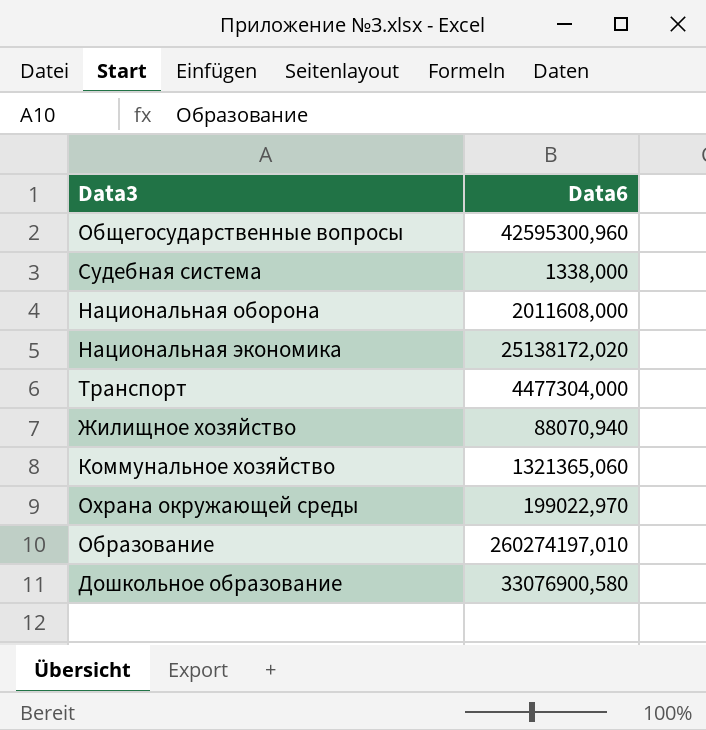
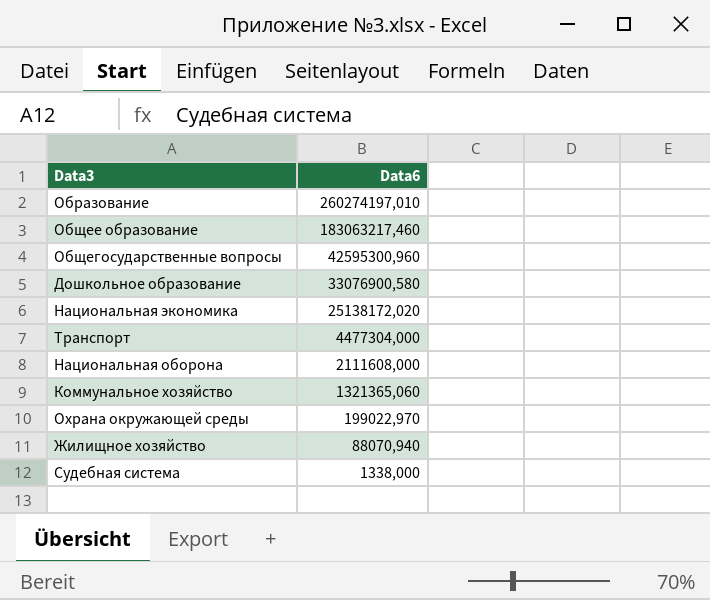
row order: none -> Data6 descending
row Общее образование: none -> 183063217,460
Национальная оборона | Data6: 2011608,000 -> 2111608,000

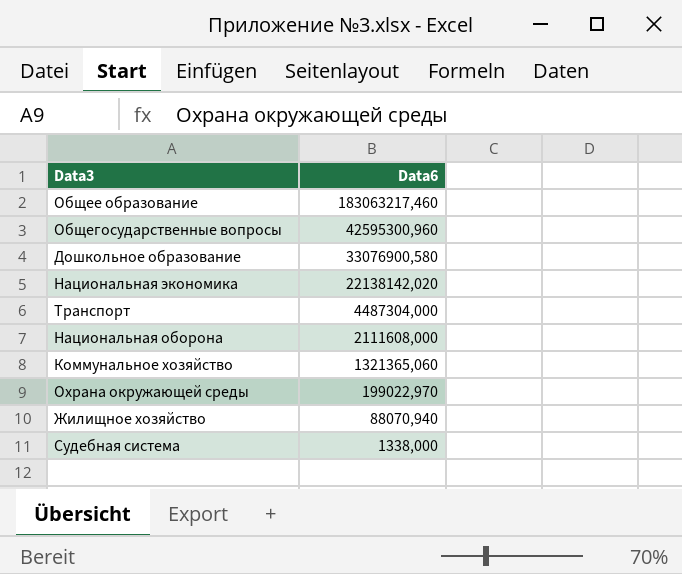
row Образование: 260274197,010 -> none
Национальная экономика | Data6: 25138172,020 -> 22138142,020
Транспорт | Data6: 4477304,000 -> 4487304,000

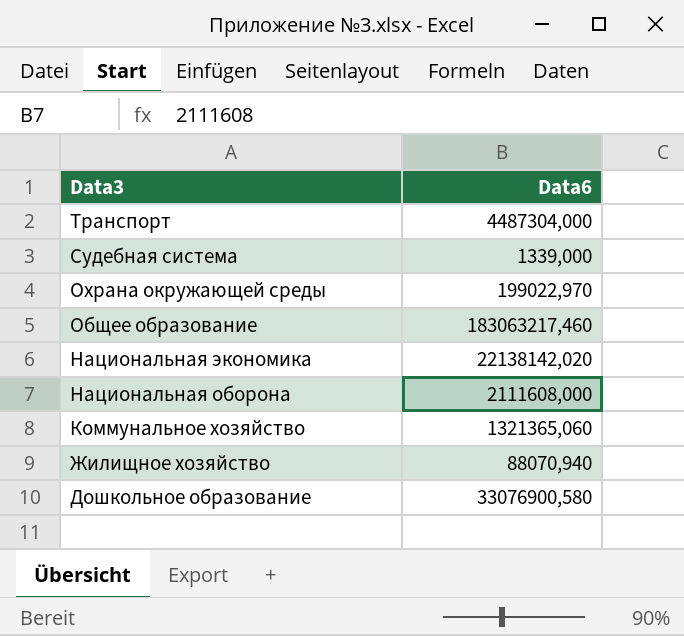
row order: Data6 descending -> Data3 descending
row Общегосударственные вопросы: 42595300,960 -> none
Судебная система | Data6: 1338,000 -> 1339,000

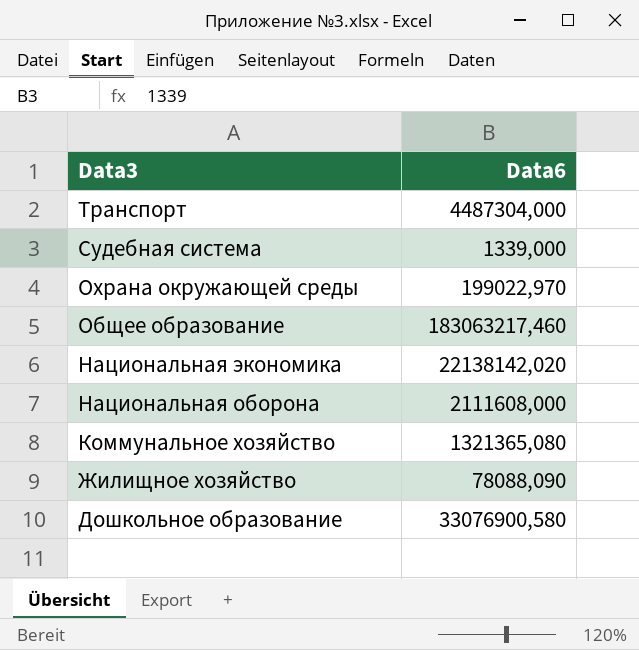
Коммунальное хозяйство | Data6: 1321365,060 -> 1321365,080
Жилищное хозяйство | Data6: 88070,940 -> 78088,090

